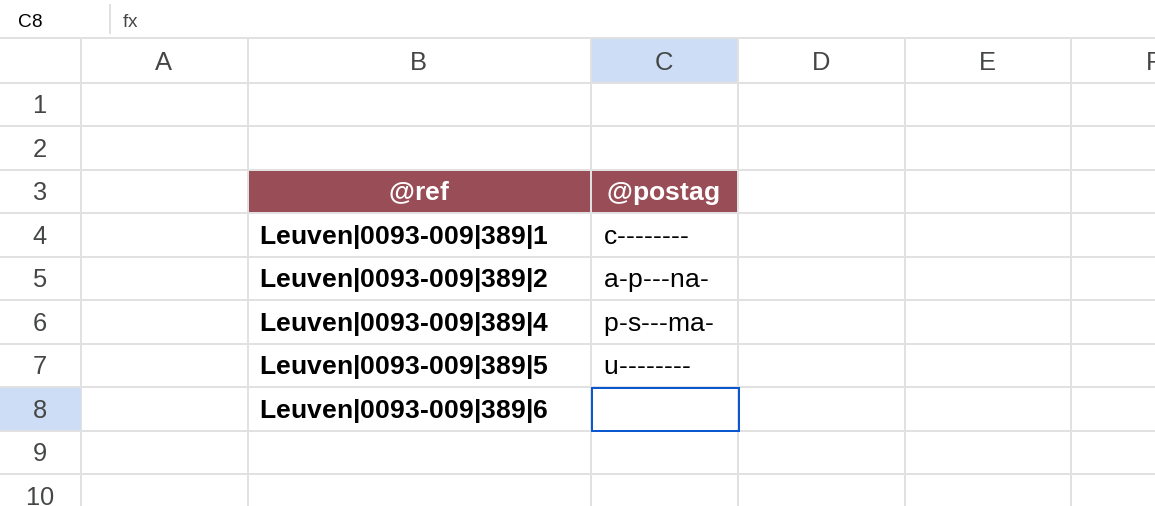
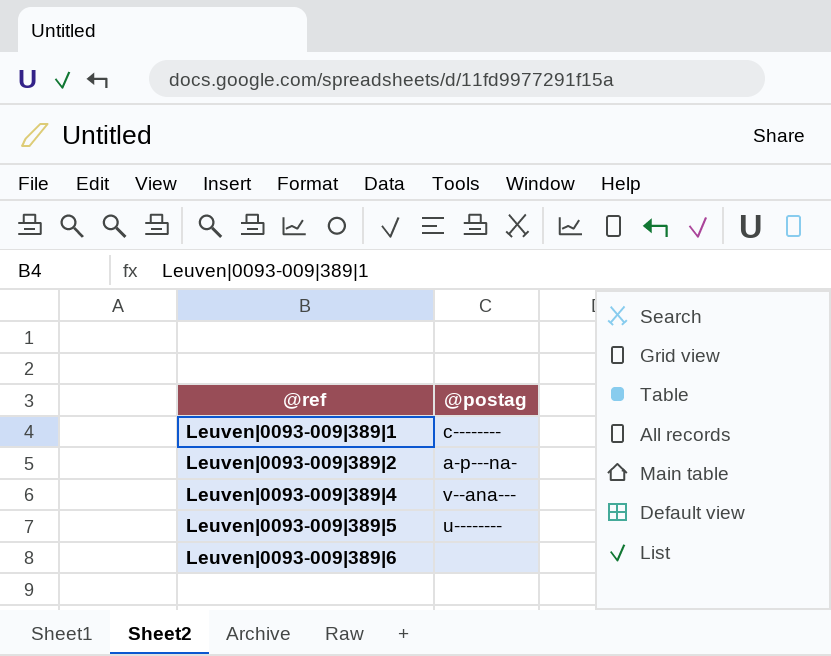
Leuven|0093-009|389|4 | @postag: p-s---ma- -> v--ana---

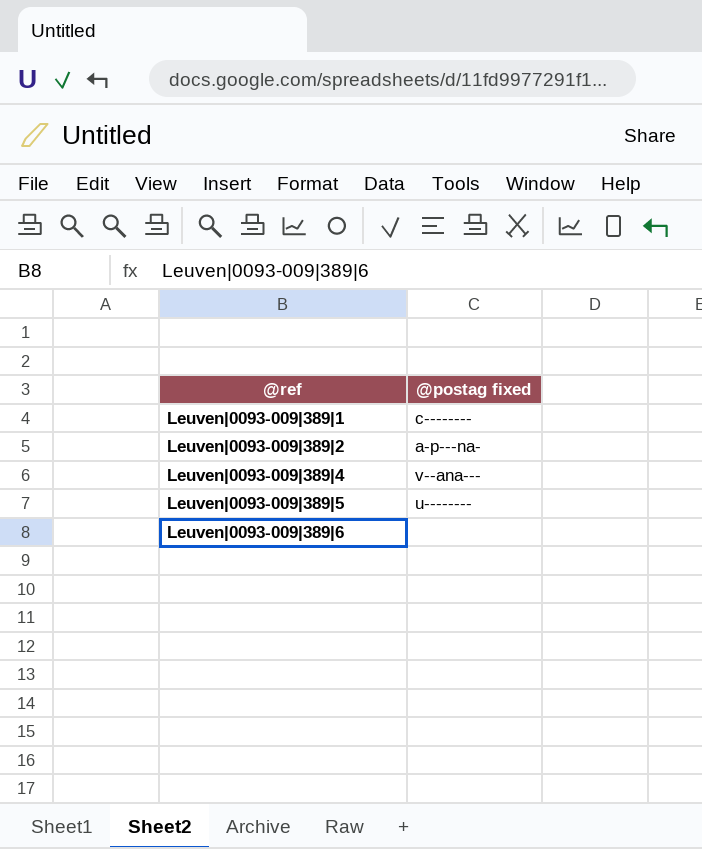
column name: @postag -> @postag fixed

